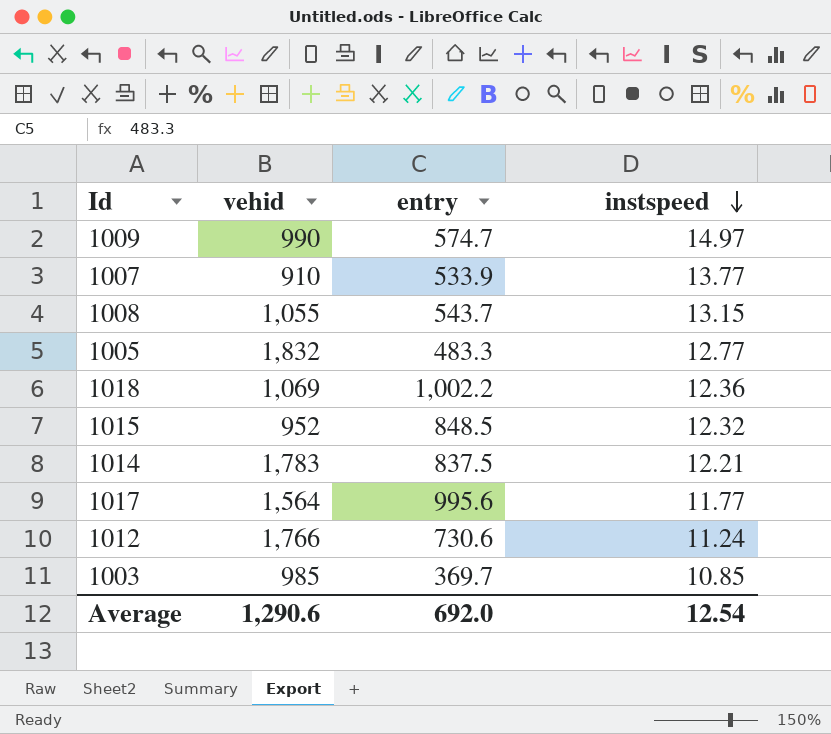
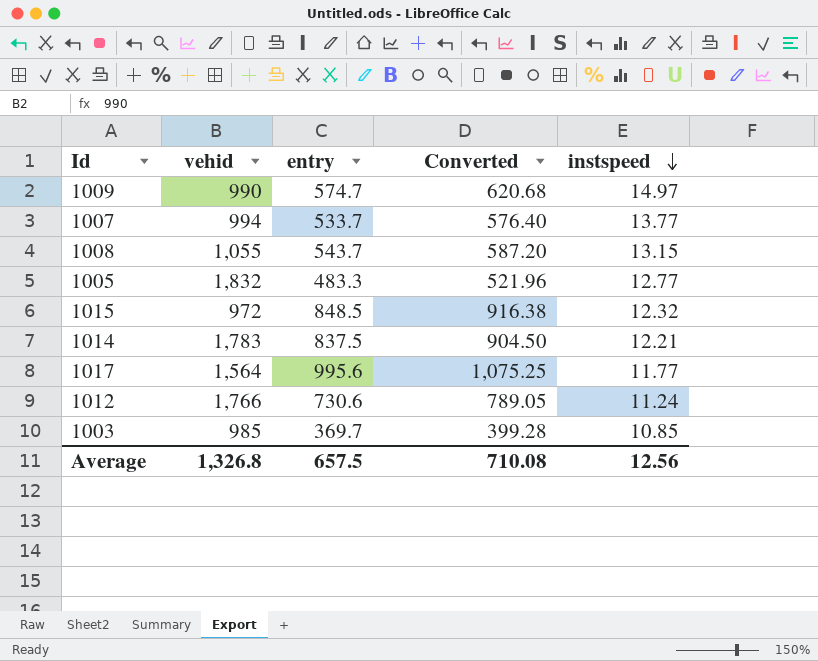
column Converted | formula: none -> [entry] * 1.08
row 1018: 1,069 | 1,002.2 | 12.36 -> none
1007 | vehid: 910 -> 994
1007 | entry: 533.9 -> 533.7
1015 | vehid: 952 -> 972
Average | vehid: 1,290.6 -> 1,326.8
Average | entry: 692.0 -> 657.5
Average | instspeed: 12.54 -> 12.56

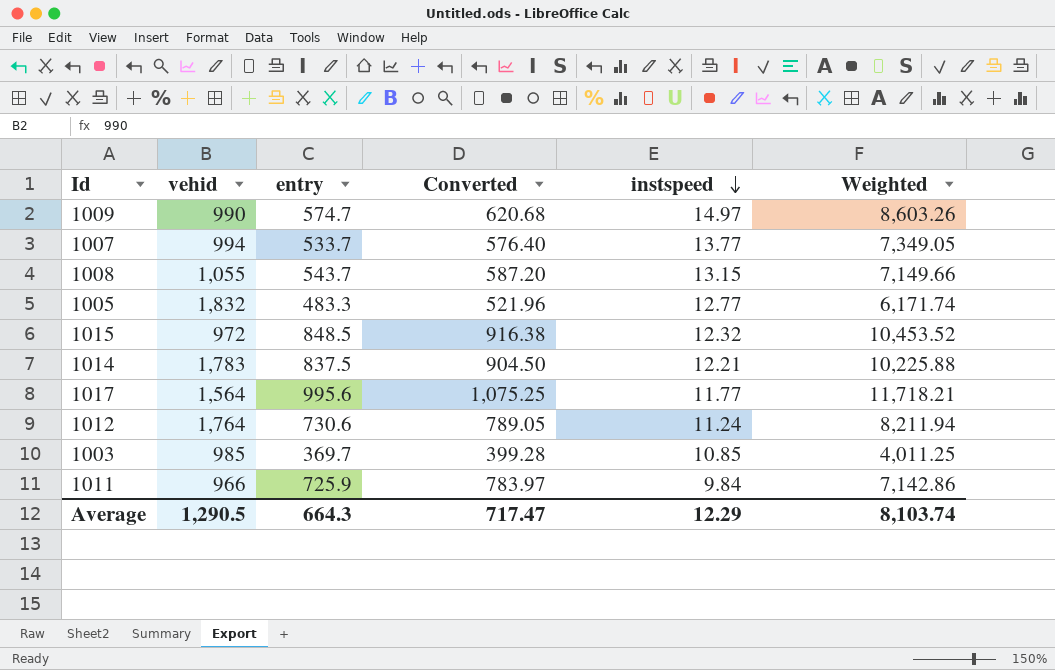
column Weighted | formula: none -> [entry] * [instspeed]
1012 | vehid: 1,766 -> 1,764
row 1011: none -> 966 | 725.9 | 783.97 | 9.84 | 7,142.86
Average | vehid: 1,326.8 -> 1,290.5
Average | entry: 657.5 -> 664.3
Average | Converted: 710.08 -> 717.47
Average | instspeed: 12.56 -> 12.29

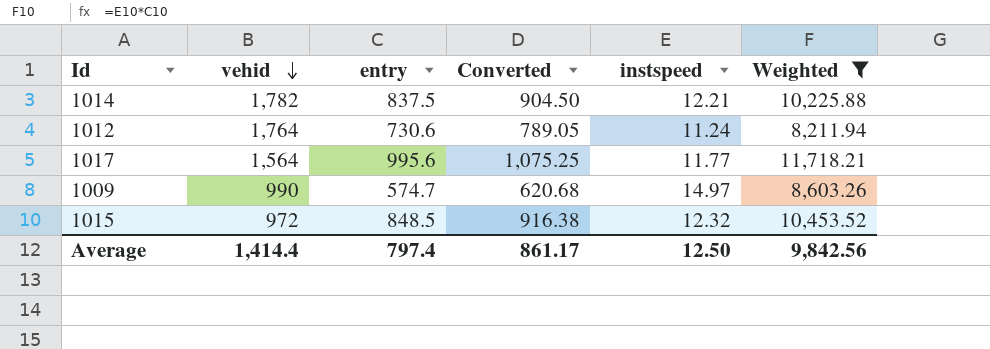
filter: none -> Weighted >= 8,211.94
row order: instspeed descending -> vehid descending
1014 | vehid: 1,783 -> 1,782
Average | vehid: 1,290.5 -> 1,414.4
Average | entry: 664.3 -> 797.4
Average | Converted: 717.47 -> 861.17
Average | instspeed: 12.29 -> 12.50
Average | Weighted: 8,103.74 -> 9,842.56

